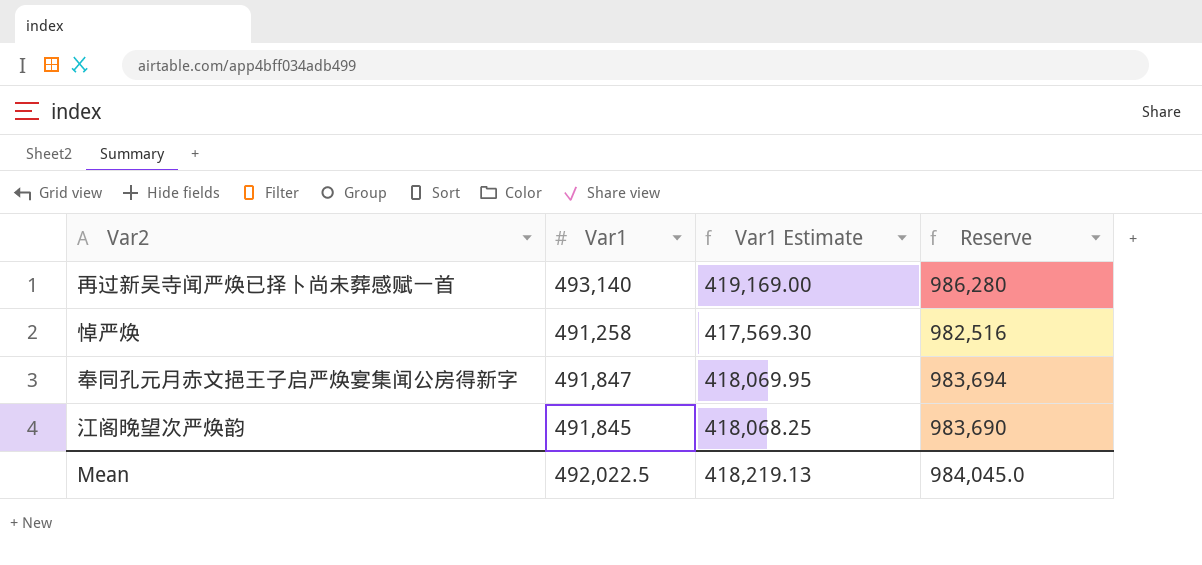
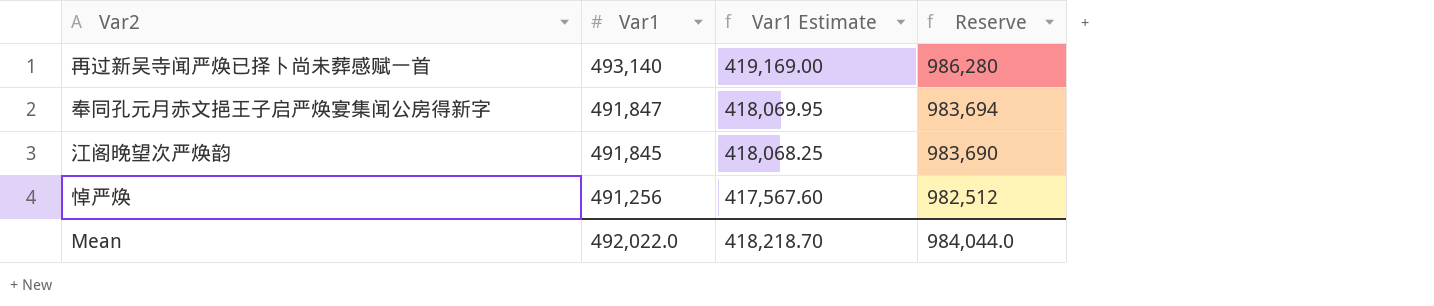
row order: none -> Var1 descending
悼严焕 | Var1: 491,258 -> 491,256
悼严焕 | Var1 Estimate: 417,569.30 -> 417,567.60
悼严焕 | Reserve: 982,516 -> 982,512
Mean | Var1: 492,022.5 -> 492,022.0
Mean | Var1 Estimate: 418,219.13 -> 418,218.70
Mean | Reserve: 984,045.0 -> 984,044.0

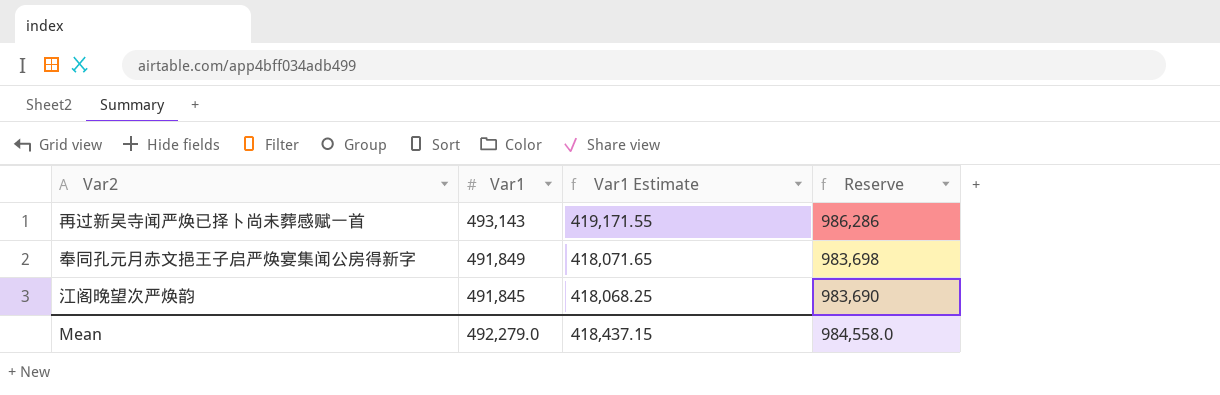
row 悼严焕: 491,256 | 417,567.60 | 982,512 -> none
再过新吴寺闻严焕已择卜尚未葬感赋一首 | Var1: 493,140 -> 493,143
再过新吴寺闻严焕已择卜尚未葬感赋一首 | Var1 Estimate: 419,169.00 -> 419,171.55
再过新吴寺闻严焕已择卜尚未葬感赋一首 | Reserve: 986,280 -> 986,286
奉同孔元月赤文挹王子启严焕宴集闻公房得新字 | Var1: 491,847 -> 491,849
奉同孔元月赤文挹王子启严焕宴集闻公房得新字 | Var1 Estimate: 418,069.95 -> 418,071.65
奉同孔元月赤文挹王子启严焕宴集闻公房得新字 | Reserve: 983,694 -> 983,698
Mean | Var1: 492,022.0 -> 492,279.0
Mean | Var1 Estimate: 418,218.70 -> 418,437.15
Mean | Reserve: 984,044.0 -> 984,558.0

